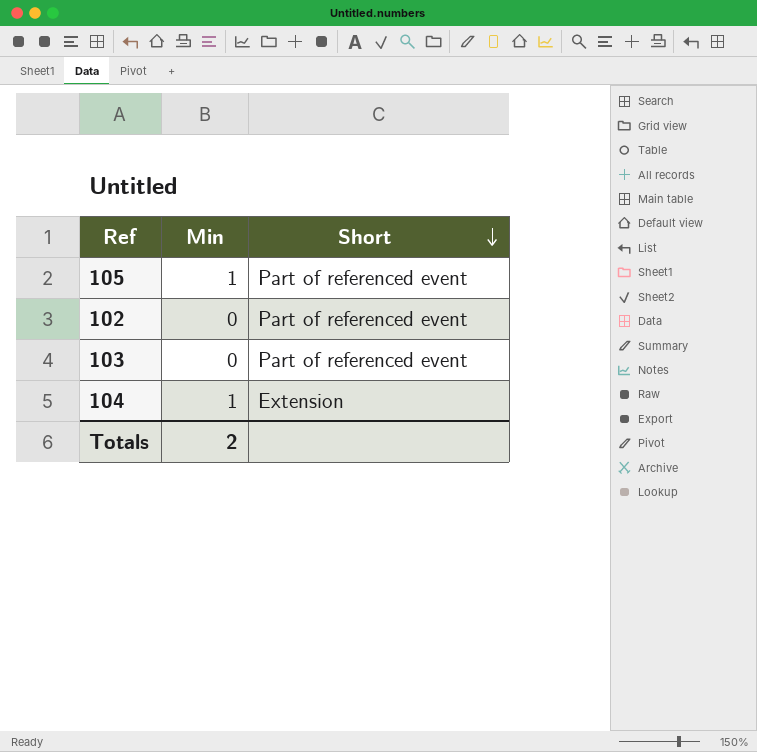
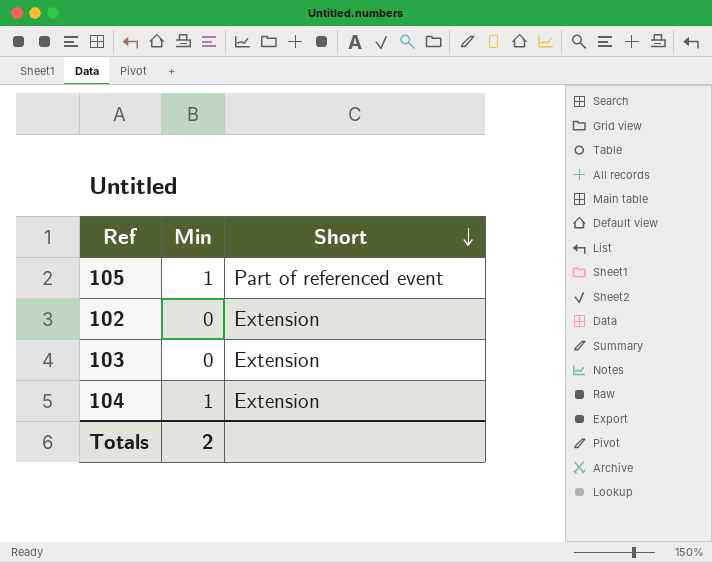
102 | Short: Part of referenced event -> Extension
103 | Short: Part of referenced event -> Extension

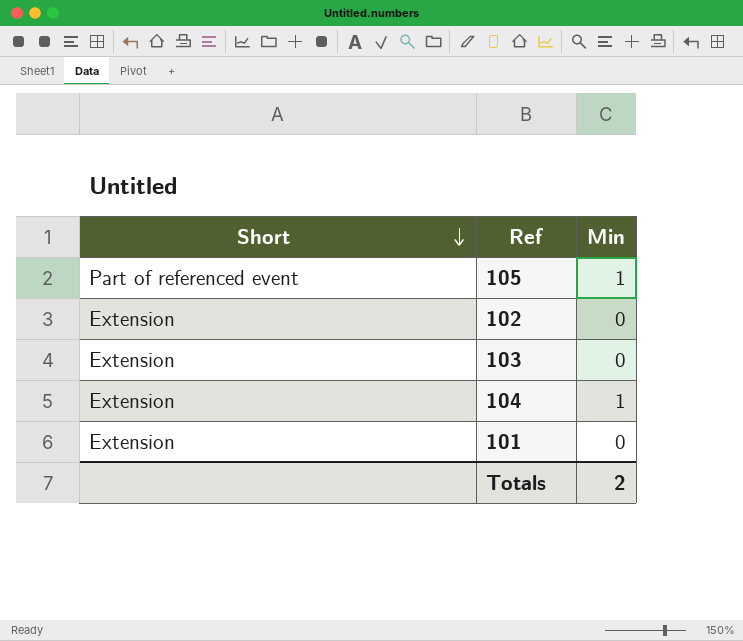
column Short | position: 3 -> 1
row 101: none -> Extension | 0

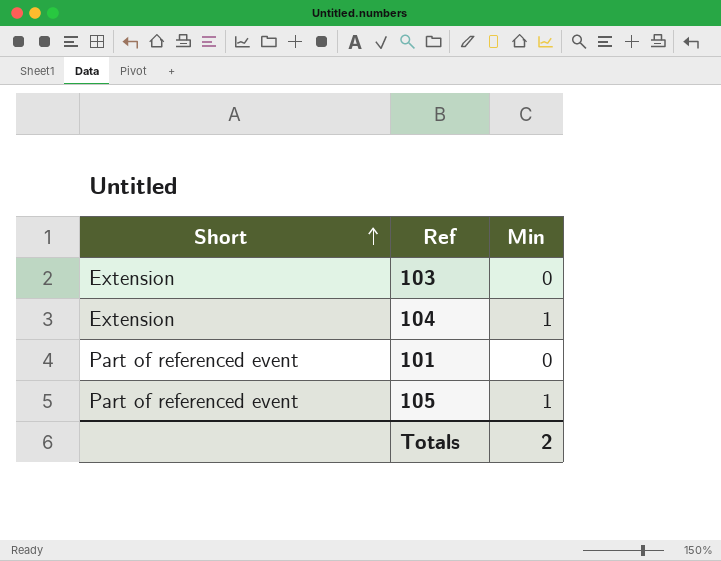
row order: Short descending -> Short ascending
row 102: Extension | 0 -> none
101 | Short: Extension -> Part of referenced event

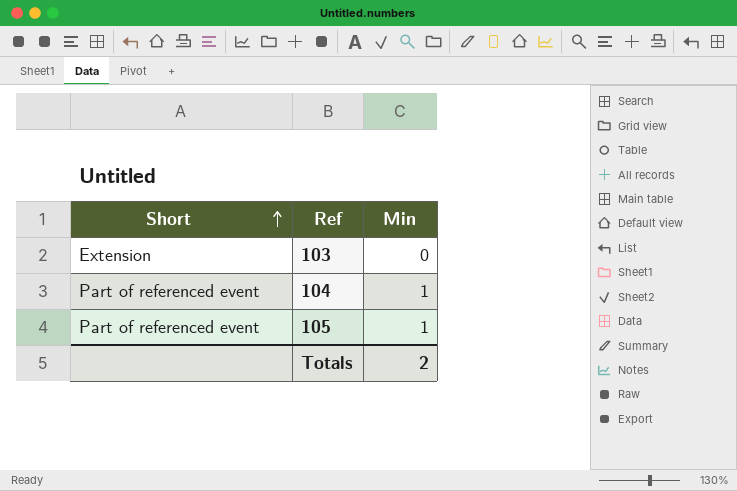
row 101: Part of referenced event | 0 -> none
104 | Short: Extension -> Part of referenced event

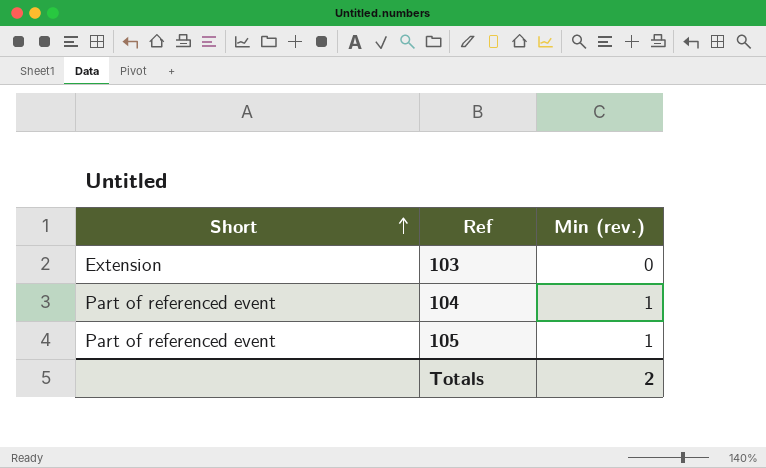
column name: Min -> Min (rev.)

